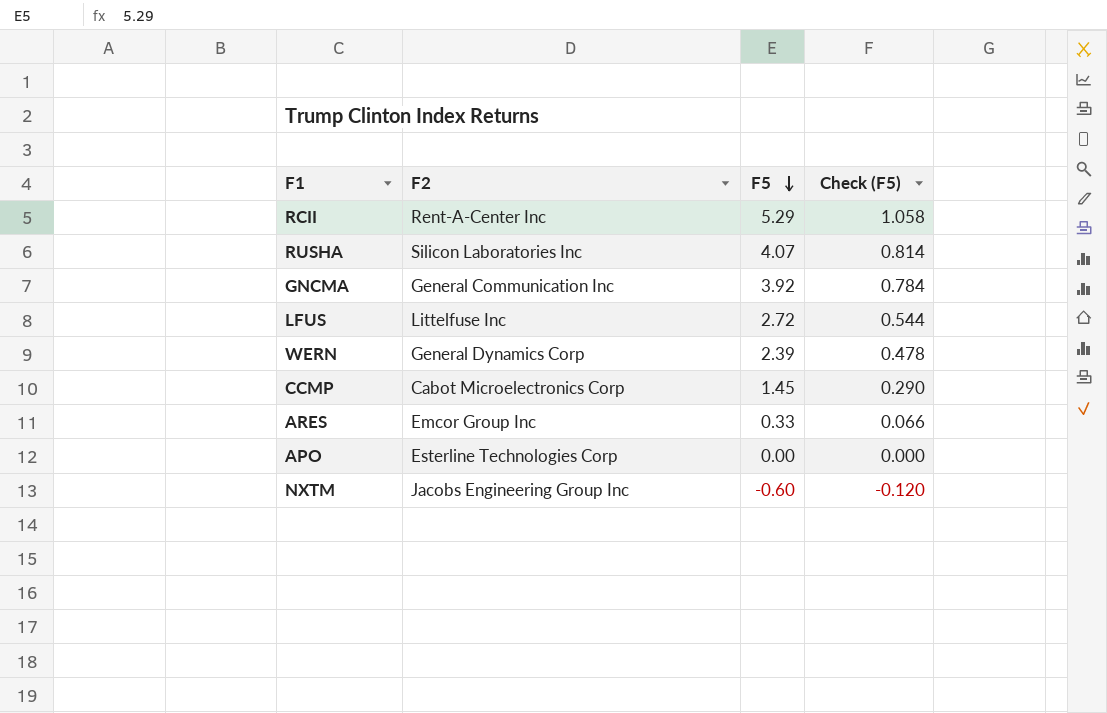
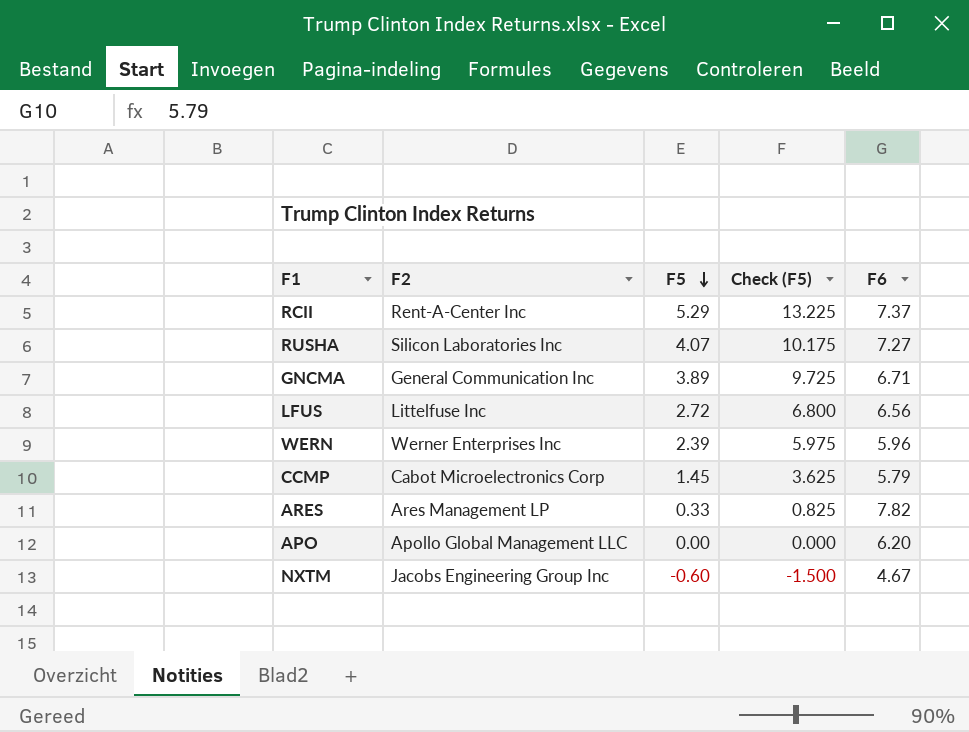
column Check (F5) | formula: [F5] * 0.2 -> [F5] * 2.5
column F6 | position: none -> 5
GNCMA | F5: 3.92 -> 3.89
WERN | F2: General Dynamics Corp -> Werner Enterprises Inc
ARES | F2: Emcor Group Inc -> Ares Management LP
APO | F2: Esterline Technologies Corp -> Apollo Global Management LLC

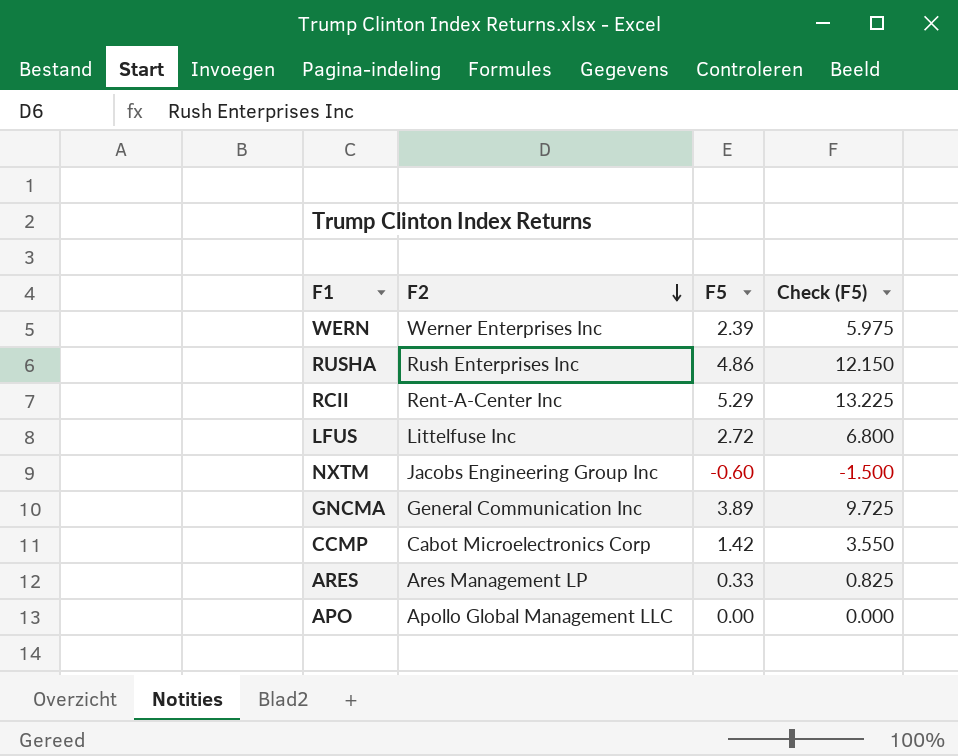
row order: F5 descending -> F2 descending
column F6 | position: 5 -> none
RUSHA | F2: Silicon Laboratories Inc -> Rush Enterprises Inc
RUSHA | F5: 4.07 -> 4.86
RUSHA | Check (F5): 10.175 -> 12.150
CCMP | F5: 1.45 -> 1.42
CCMP | Check (F5): 3.625 -> 3.550

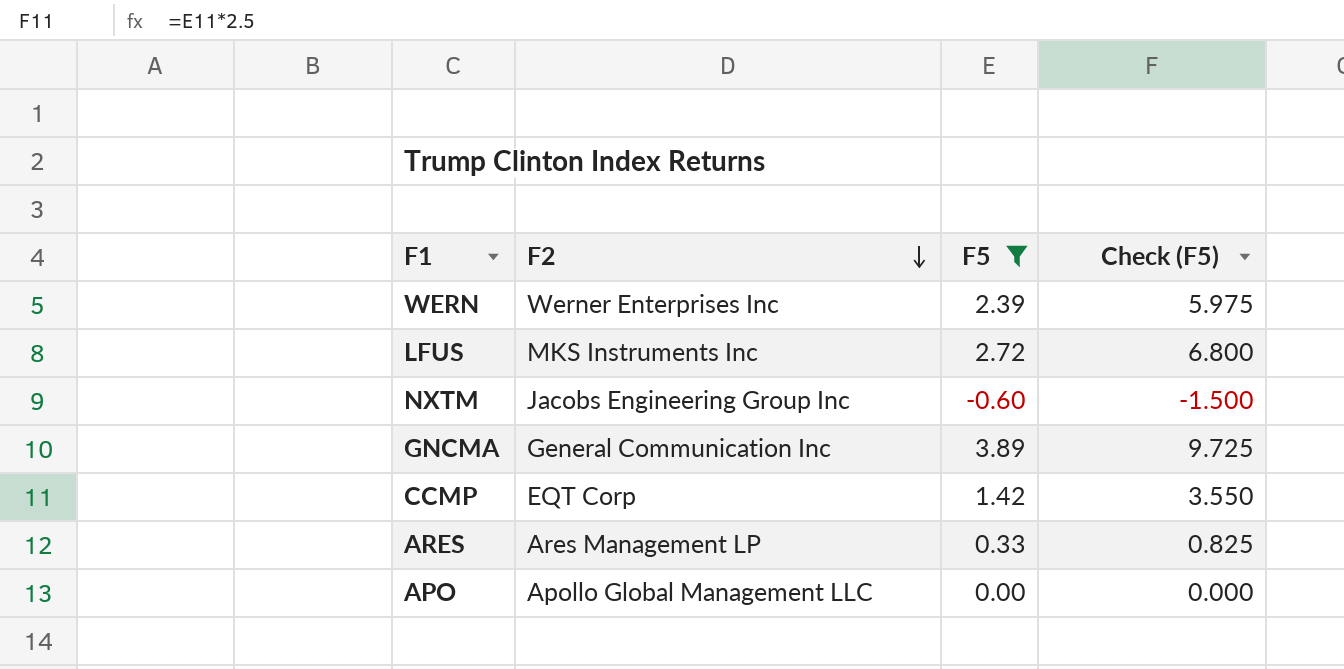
filter: none -> F5 <= 3.89
LFUS | F2: Littelfuse Inc -> MKS Instruments Inc
CCMP | F2: Cabot Microelectronics Corp -> EQT Corp

